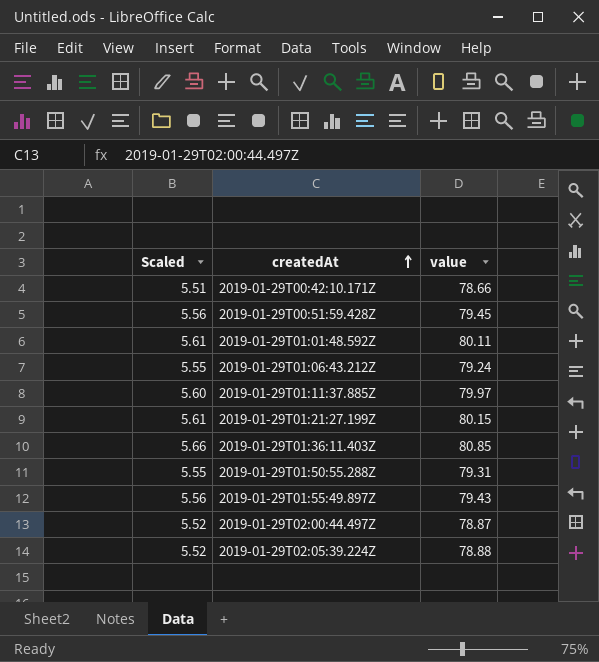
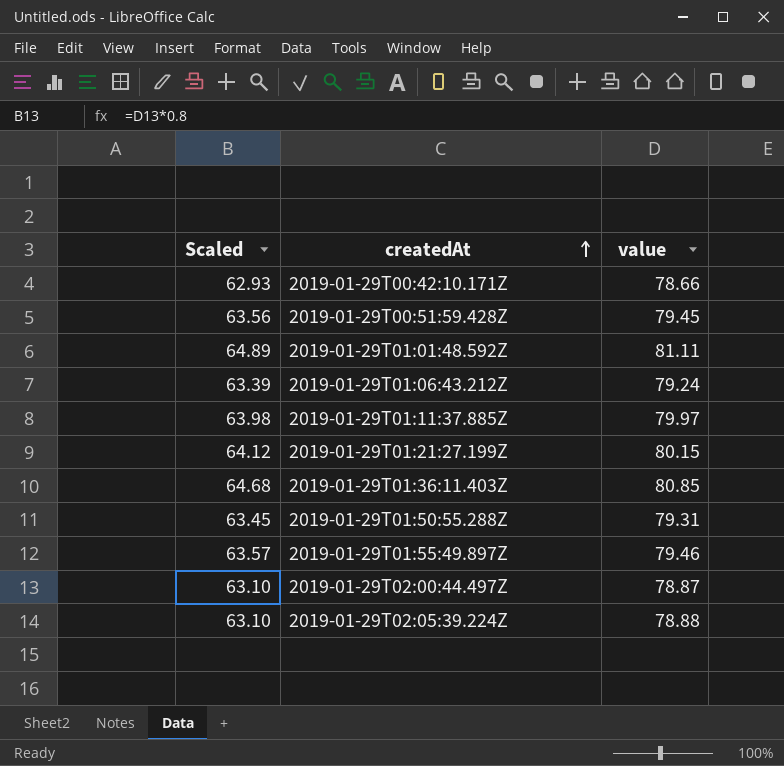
column Scaled | formula: [value] * 0.07 -> [value] * 0.8
2019-01-29T01:01:48.592Z | value: 80.11 -> 81.11
2019-01-29T01:55:49.897Z | value: 79.43 -> 79.46

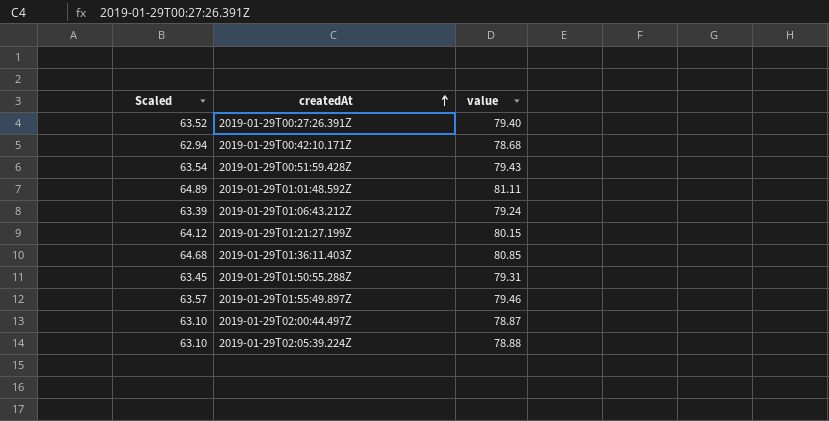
row 2019-01-29T01:11:37.885Z: 63.98 | 79.97 -> none
row 2019-01-29T00:27:26.391Z: none -> 63.52 | 79.40
2019-01-29T00:42:10.171Z | Scaled: 62.93 -> 62.94
2019-01-29T00:42:10.171Z | value: 78.66 -> 78.68
2019-01-29T00:51:59.428Z | Scaled: 63.56 -> 63.54
2019-01-29T00:51:59.428Z | value: 79.45 -> 79.43

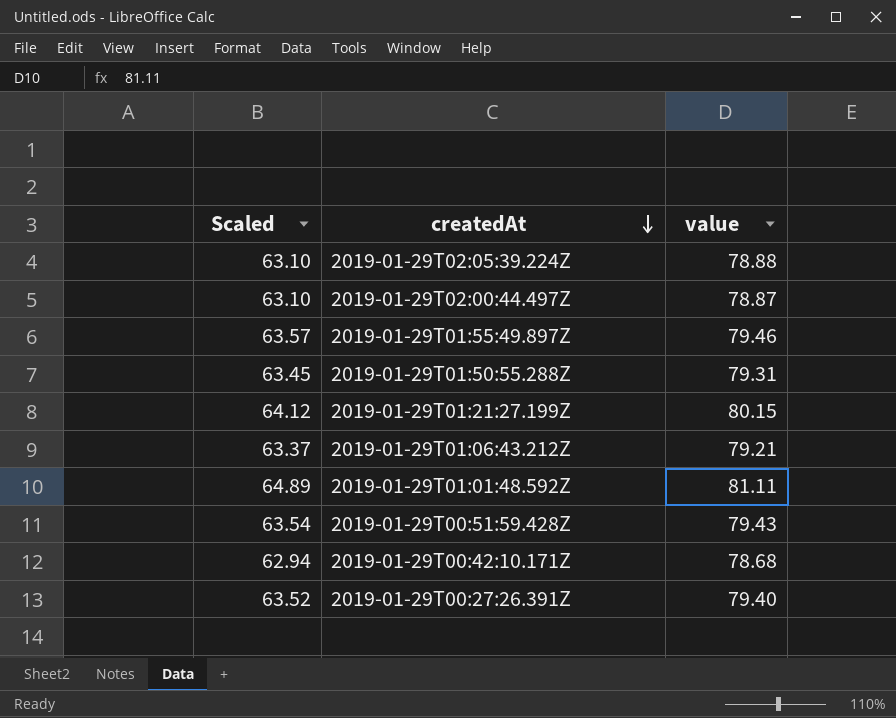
row order: createdAt ascending -> createdAt descending
row 2019-01-29T01:36:11.403Z: 64.68 | 80.85 -> none
2019-01-29T01:06:43.212Z | Scaled: 63.39 -> 63.37
2019-01-29T01:06:43.212Z | value: 79.24 -> 79.21

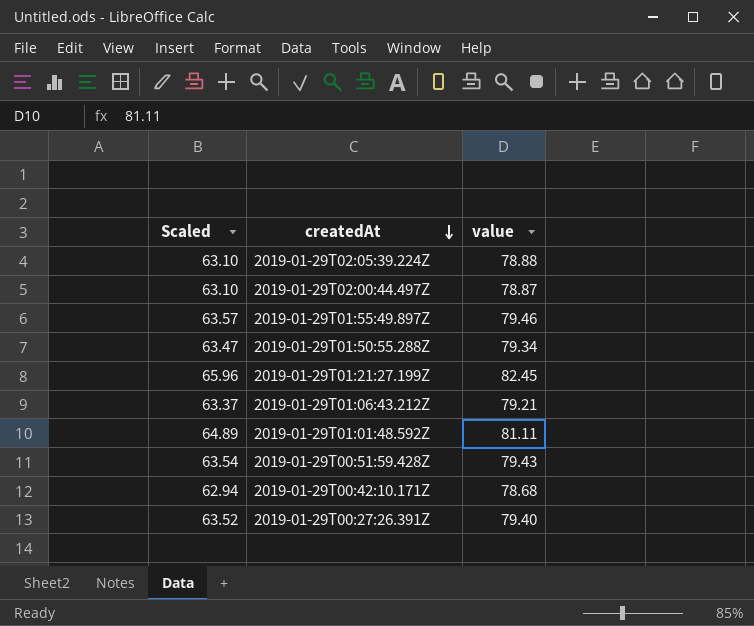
2019-01-29T01:50:55.288Z | Scaled: 63.45 -> 63.47
2019-01-29T01:50:55.288Z | value: 79.31 -> 79.34
2019-01-29T01:21:27.199Z | Scaled: 64.12 -> 65.96
2019-01-29T01:21:27.199Z | value: 80.15 -> 82.45

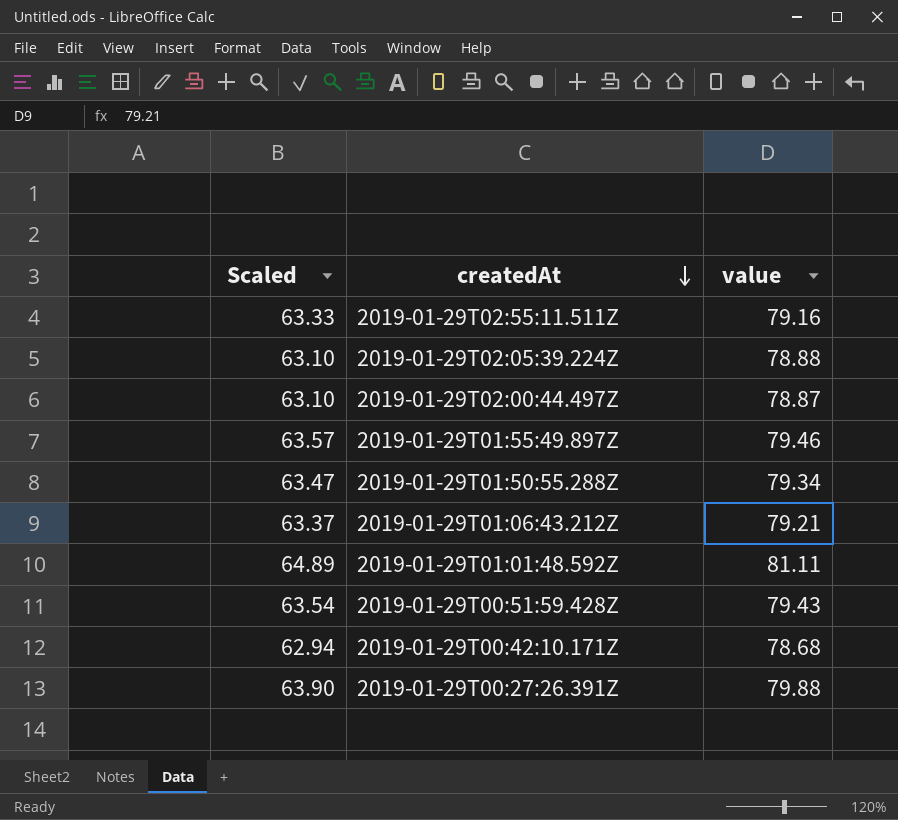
row 2019-01-29T01:21:27.199Z: 65.96 | 82.45 -> none
row 2019-01-29T02:55:11.511Z: none -> 63.33 | 79.16
2019-01-29T00:27:26.391Z | Scaled: 63.52 -> 63.90
2019-01-29T00:27:26.391Z | value: 79.40 -> 79.88

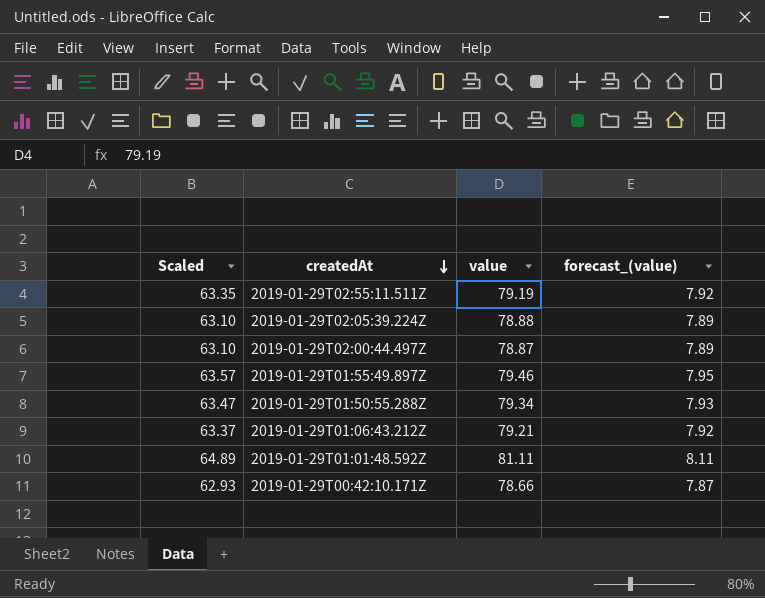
column forecast_(value) | formula: none -> [value] * 0.1
row 2019-01-29T00:51:59.428Z: 63.54 | 79.43 -> none
row 2019-01-29T00:27:26.391Z: 63.90 | 79.88 -> none
2019-01-29T02:55:11.511Z | Scaled: 63.33 -> 63.35
2019-01-29T02:55:11.511Z | value: 79.16 -> 79.19
2019-01-29T00:42:10.171Z | Scaled: 62.94 -> 62.93
2019-01-29T00:42:10.171Z | value: 78.68 -> 78.66

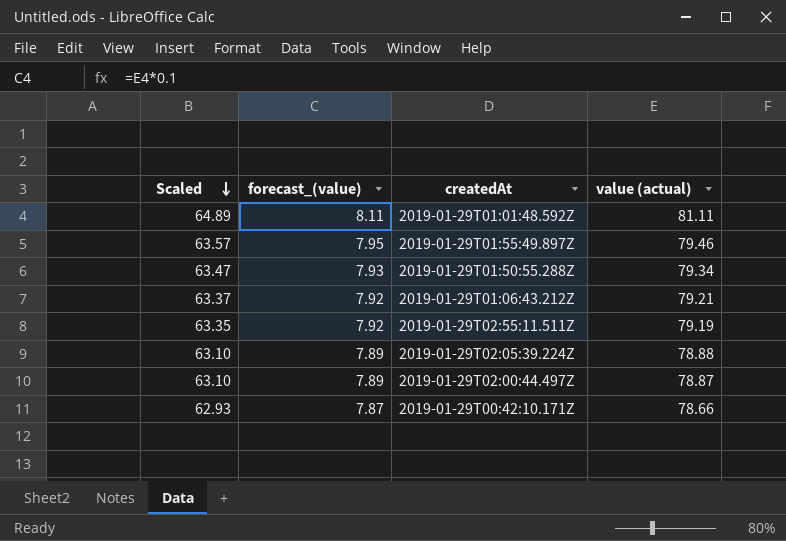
row order: createdAt descending -> Scaled descending
column forecast_(value) | position: 4 -> 2
column name: value -> value (actual)

